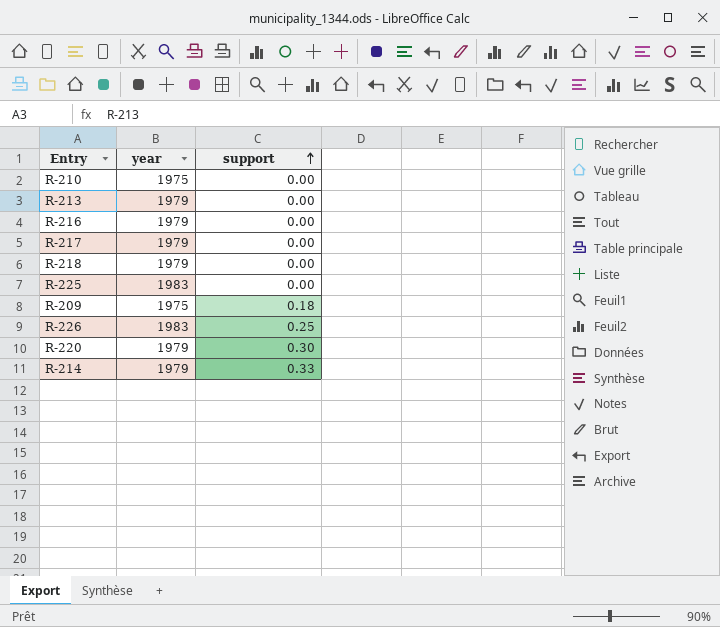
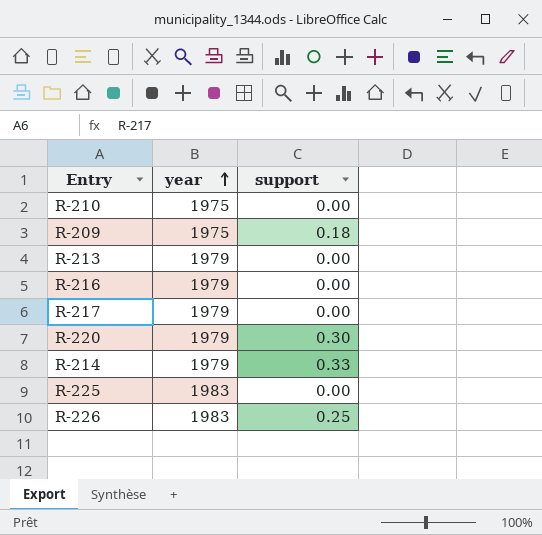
row order: support ascending -> year ascending
row R-218: 1979 | 0.00 -> none

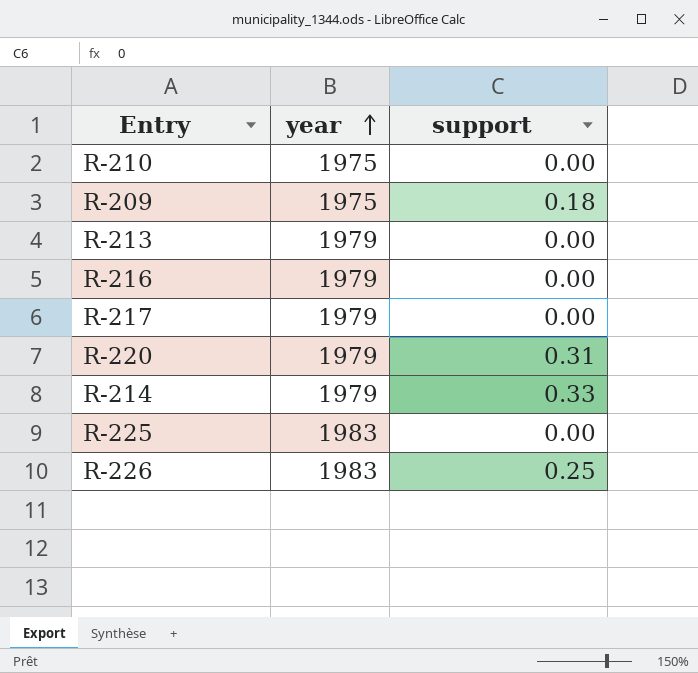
R-220 | support: 0.30 -> 0.31

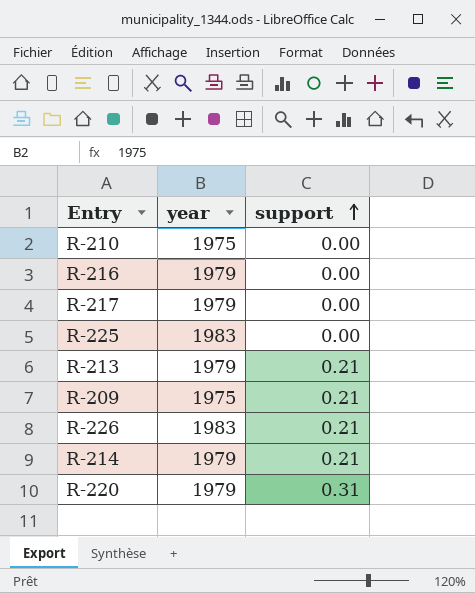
row order: year ascending -> support ascending
R-213 | support: 0.00 -> 0.21
R-209 | support: 0.18 -> 0.21
R-226 | support: 0.25 -> 0.21
R-214 | support: 0.33 -> 0.21

